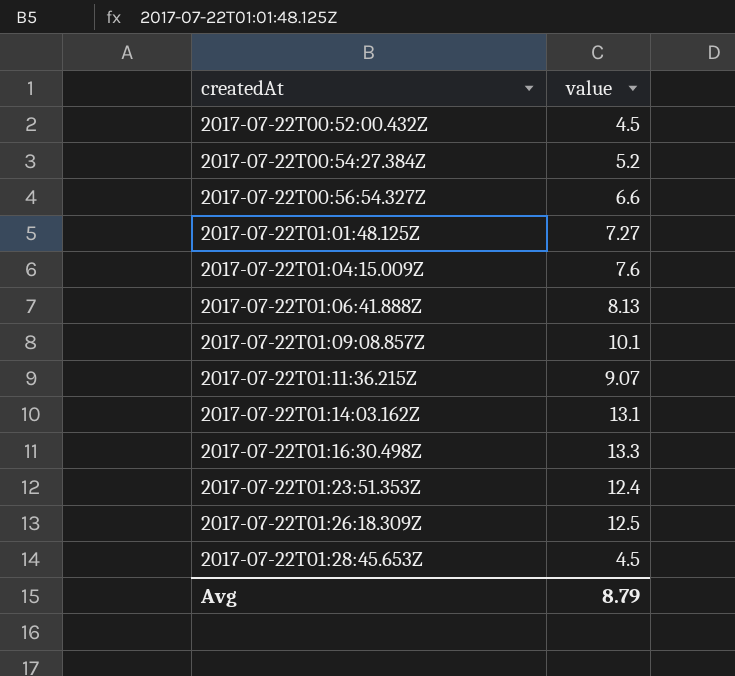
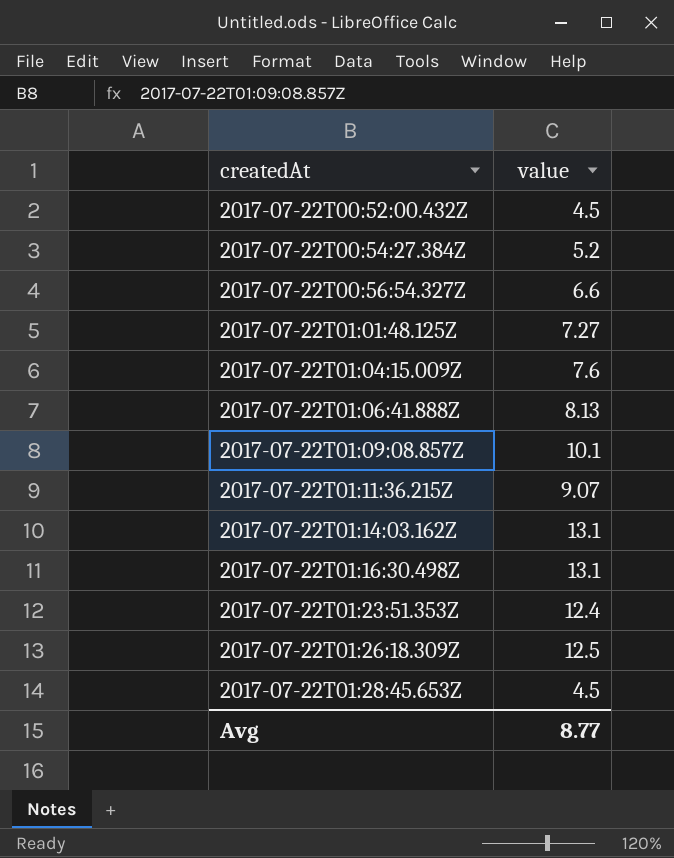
2017-07-22T01:16:30.498Z | value: 13.3 -> 13.1
Avg | value: 8.79 -> 8.77

